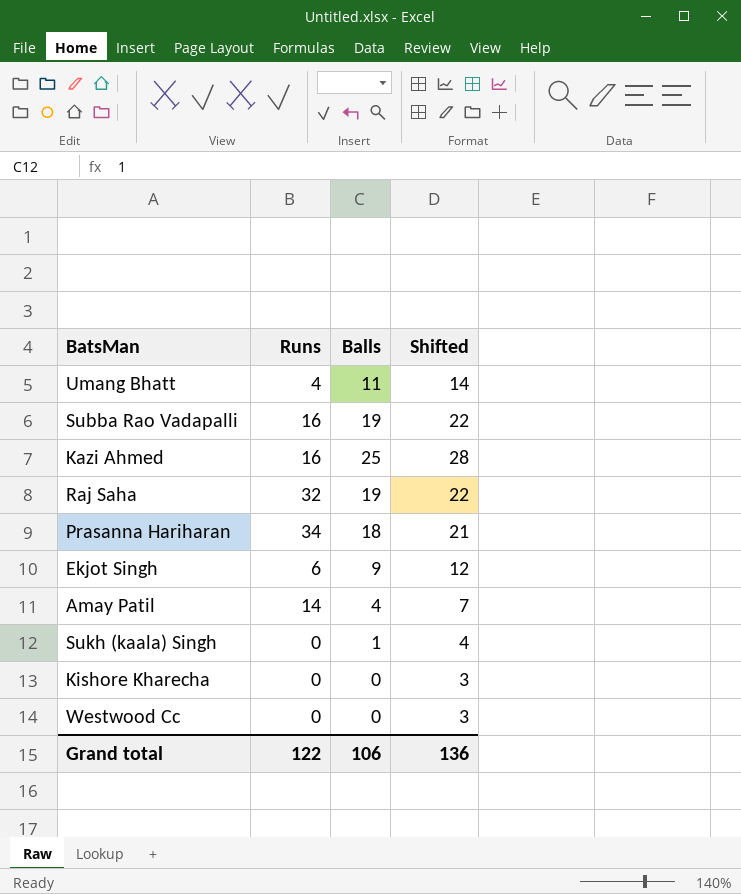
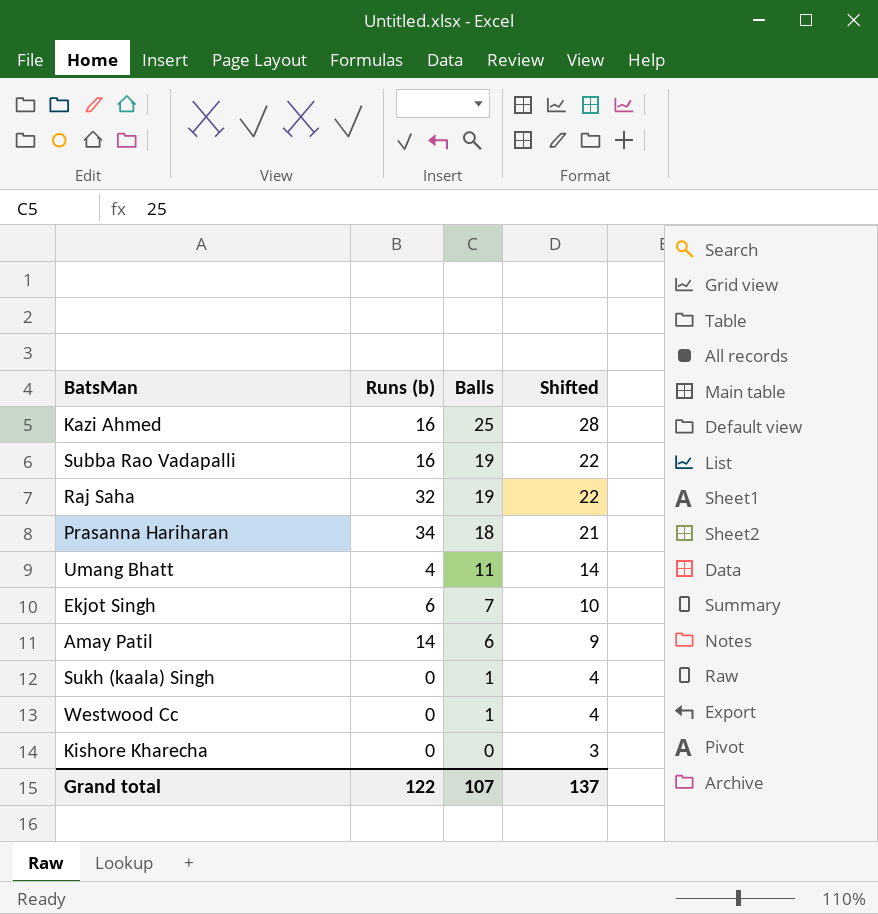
row order: none -> Balls descending
column name: Runs -> Runs (b)
Ekjot Singh | Balls: 9 -> 7
Ekjot Singh | Shifted: 12 -> 10
Amay Patil | Balls: 4 -> 6
Amay Patil | Shifted: 7 -> 9
Westwood Cc | Balls: 0 -> 1
Westwood Cc | Shifted: 3 -> 4
Grand total | Balls: 106 -> 107
Grand total | Shifted: 136 -> 137

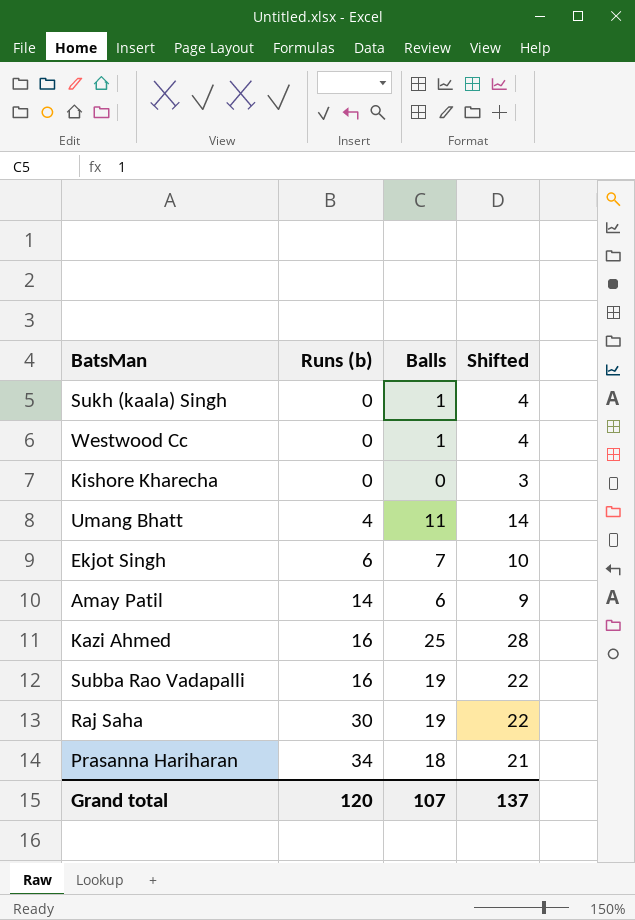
row order: Balls descending -> Runs (b) ascending
Raj Saha | Runs (b): 32 -> 30
Grand total | Runs (b): 122 -> 120

